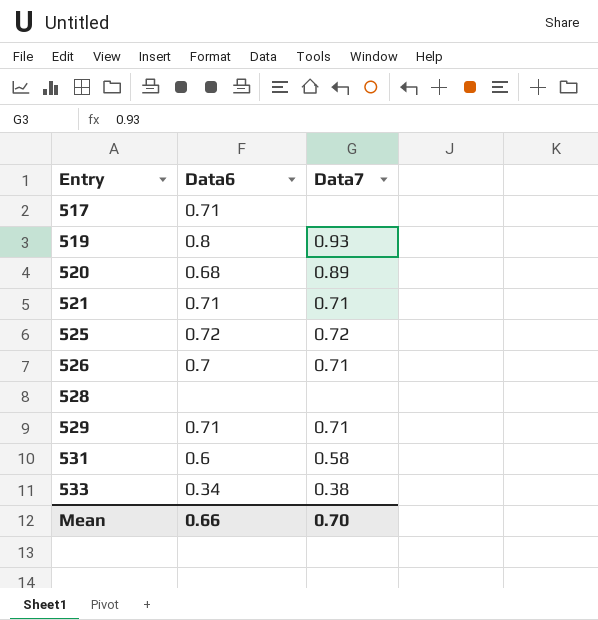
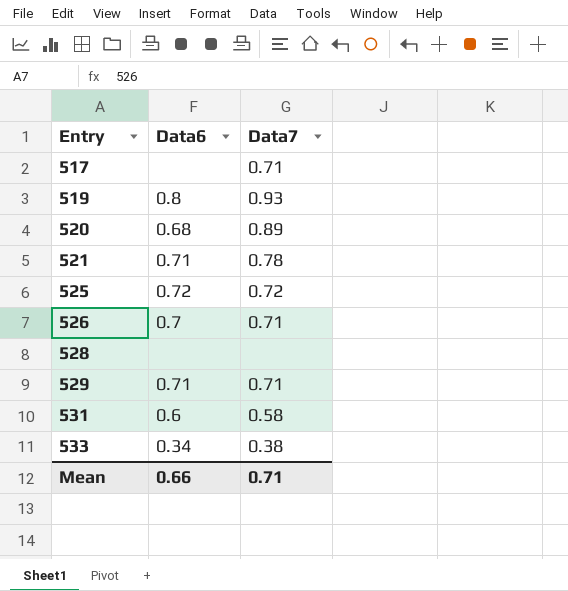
517 | Data6: 0.71 -> none
517 | Data7: none -> 0.71
521 | Data7: 0.71 -> 0.78
Mean | Data7: 0.70 -> 0.71

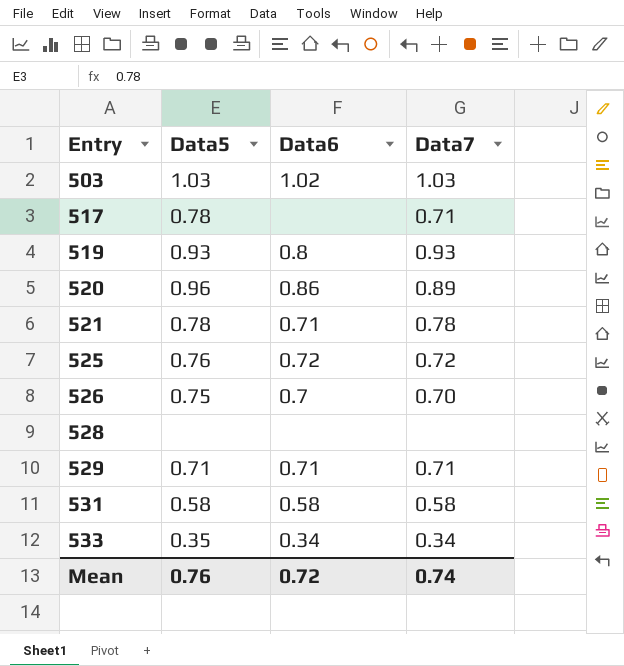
column Data5 | position: none -> 2
row 503: none -> 1.03 | 1.02 | 1.03
520 | Data6: 0.68 -> 0.86
526 | Data7: 0.71 -> 0.70
531 | Data6: 0.6 -> 0.58
533 | Data7: 0.38 -> 0.34
Mean | Data6: 0.66 -> 0.72
Mean | Data7: 0.71 -> 0.74

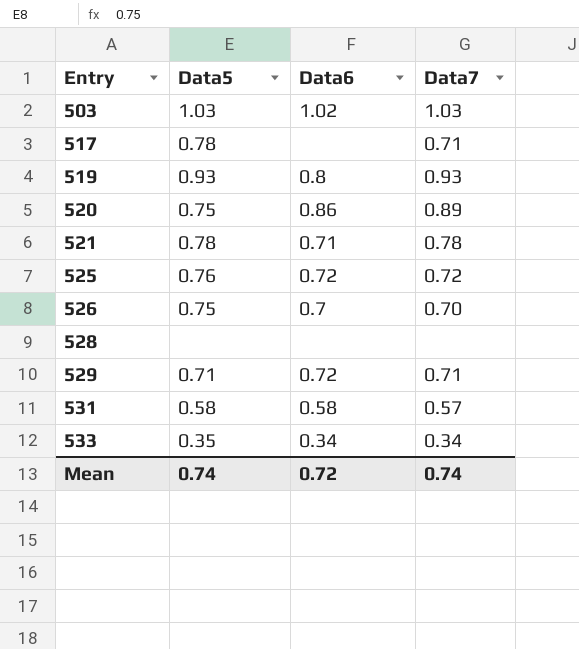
520 | Data5: 0.96 -> 0.75
529 | Data6: 0.71 -> 0.72
531 | Data7: 0.58 -> 0.57
Mean | Data5: 0.76 -> 0.74

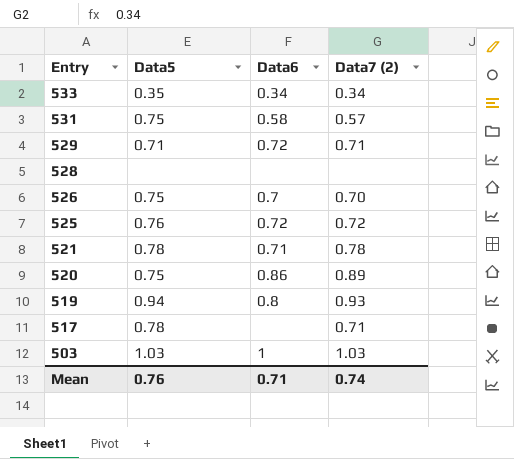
row order: Entry ascending -> Entry descending
column name: Data7 -> Data7 (2)
531 | Data5: 0.58 -> 0.75
519 | Data5: 0.93 -> 0.94
503 | Data6: 1.02 -> 1
Mean | Data5: 0.74 -> 0.76
Mean | Data6: 0.72 -> 0.71

